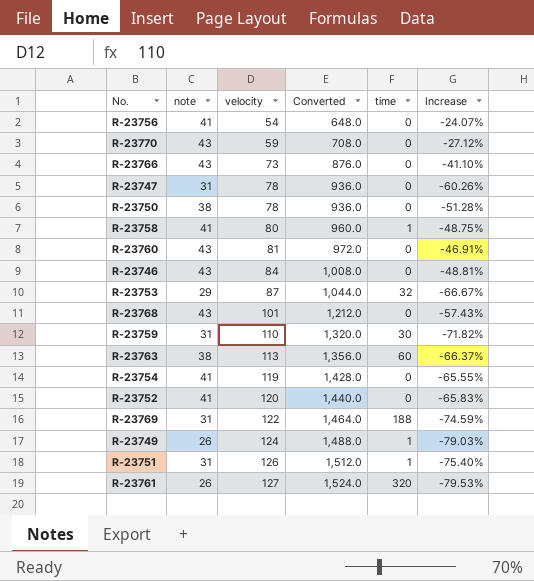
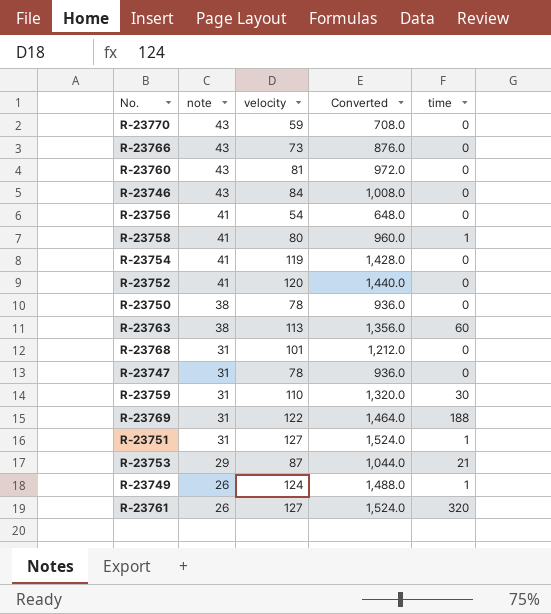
row order: velocity ascending -> note descending
column Increase | formula: ([note] - [velocity]) / [velocity] -> none
R-23768 | note: 43 -> 31
R-23751 | velocity: 126 -> 127
R-23751 | Converted: 1,512.0 -> 1,524.0
R-23753 | time: 32 -> 21

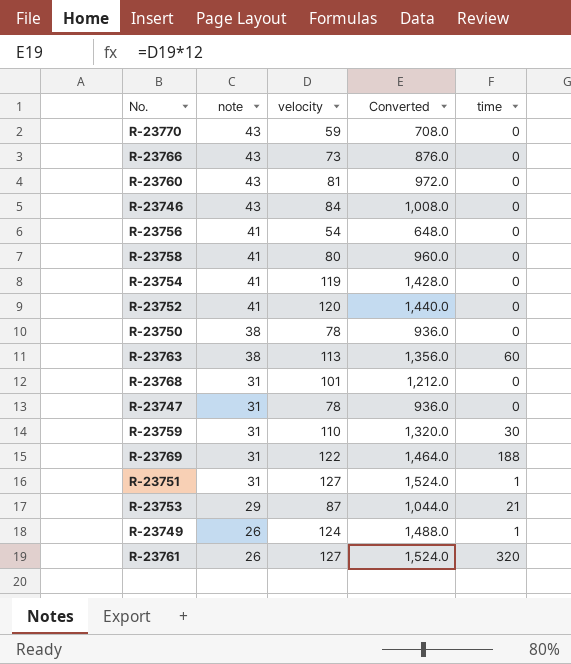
R-23758 | time: 1 -> 0

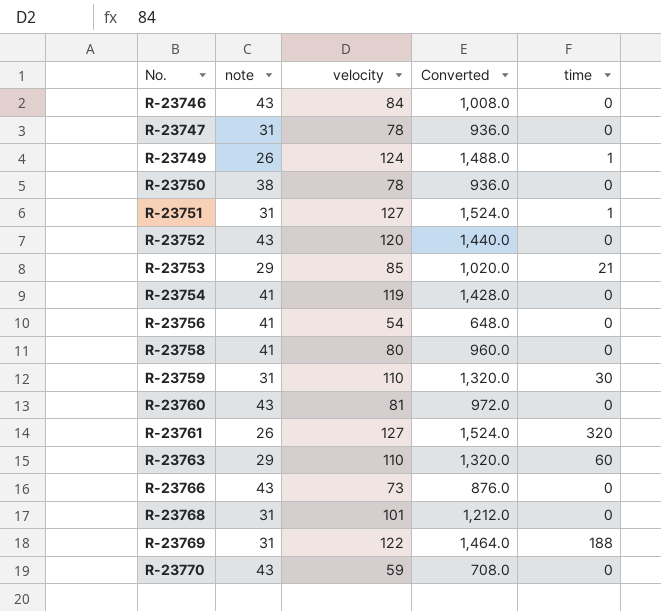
row order: note descending -> No. ascending
R-23752 | note: 41 -> 43
R-23753 | velocity: 87 -> 85
R-23753 | Converted: 1,044.0 -> 1,020.0
R-23763 | note: 38 -> 29
R-23763 | velocity: 113 -> 110
R-23763 | Converted: 1,356.0 -> 1,320.0

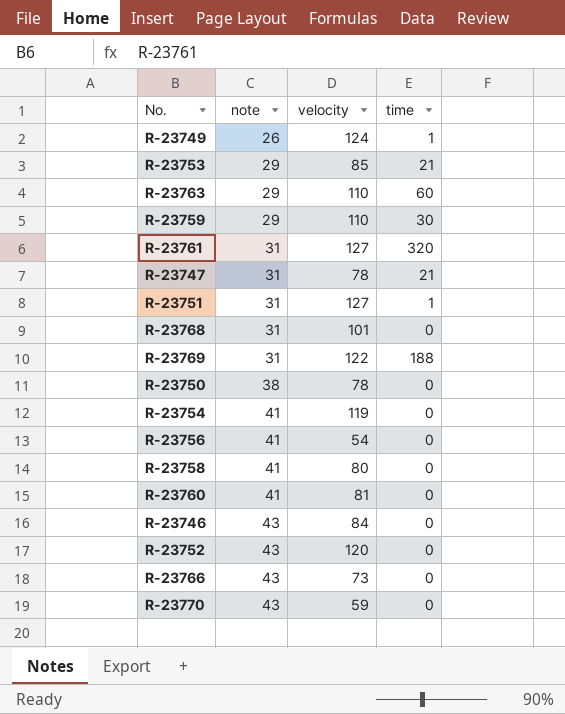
row order: No. ascending -> note ascending
column Converted | formula: [velocity] * 12 -> none
R-23759 | note: 31 -> 29
R-23761 | note: 26 -> 31
R-23747 | time: 0 -> 21
R-23760 | note: 43 -> 41

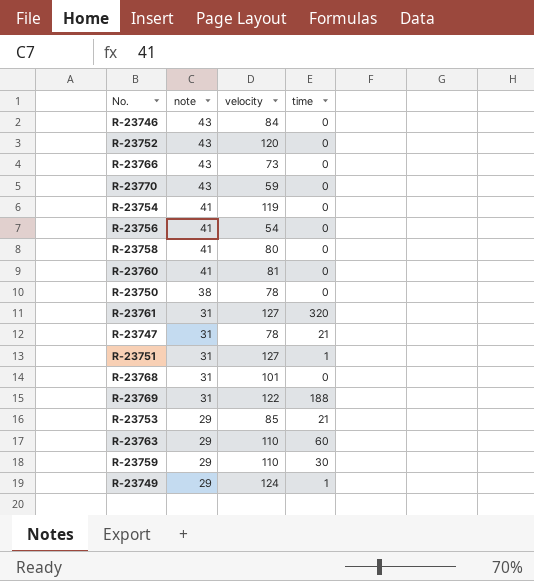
row order: note ascending -> note descending
R-23749 | note: 26 -> 29

